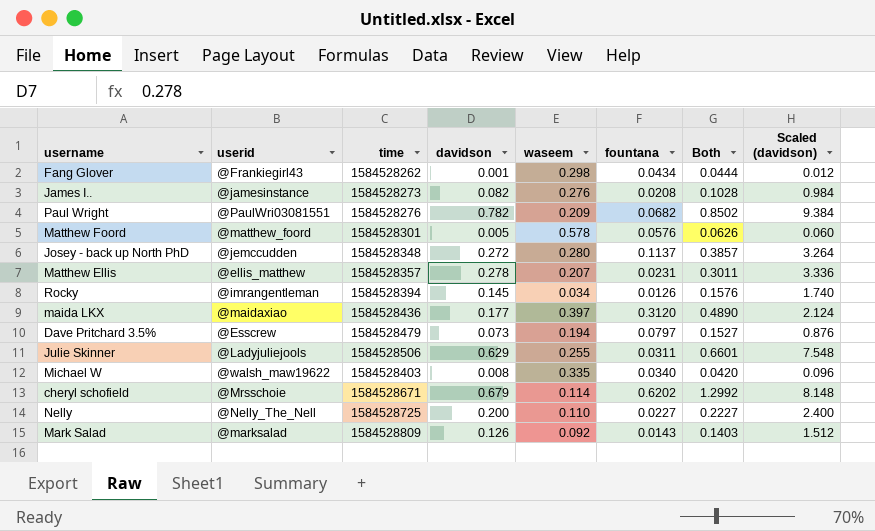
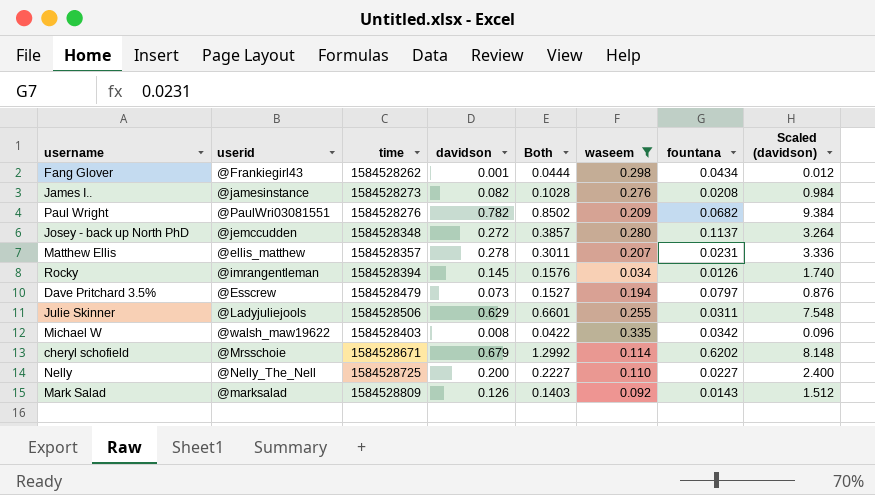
filter: none -> waseem <= 0.335
column Both | position: 7 -> 5
Michael W | Both: 0.0420 -> 0.0422
Michael W | fountana: 0.0340 -> 0.0342

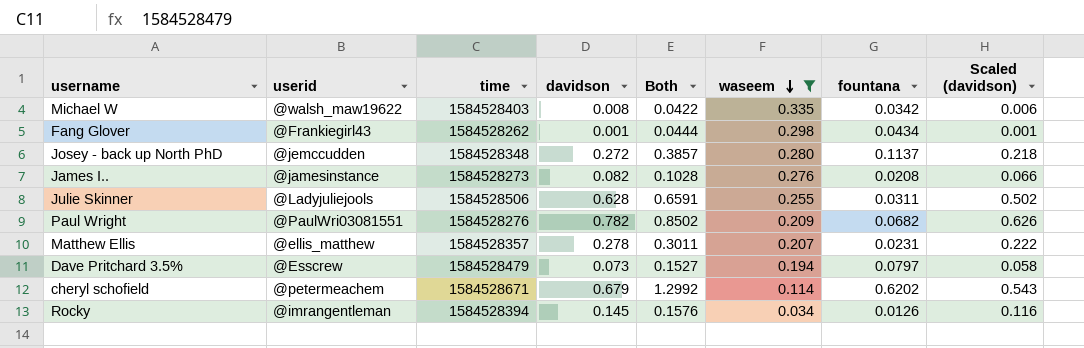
row order: none -> waseem descending
column Scaled (davidson) | formula: [davidson] * 12 -> [davidson] * 0.8
row Nelly: @Nelly_The_Nell | 1584528725 | 0.200 | 0.2227 | 0.110 | 0.0227 | 2.400 -> none
row Mark Salad: @marksalad | 1584528809 | 0.126 | 0.1403 | 0.092 | 0.0143 | 1.512 -> none
Julie Skinner | davidson: 0.629 -> 0.628
Julie Skinner | Both: 0.6601 -> 0.6591
cheryl schofield | userid: @Mrsschoie -> @petermeachem

